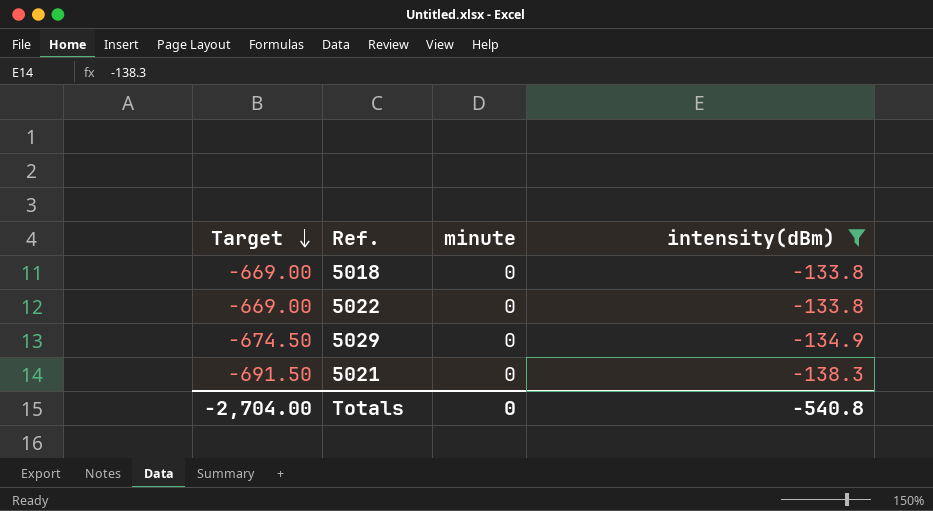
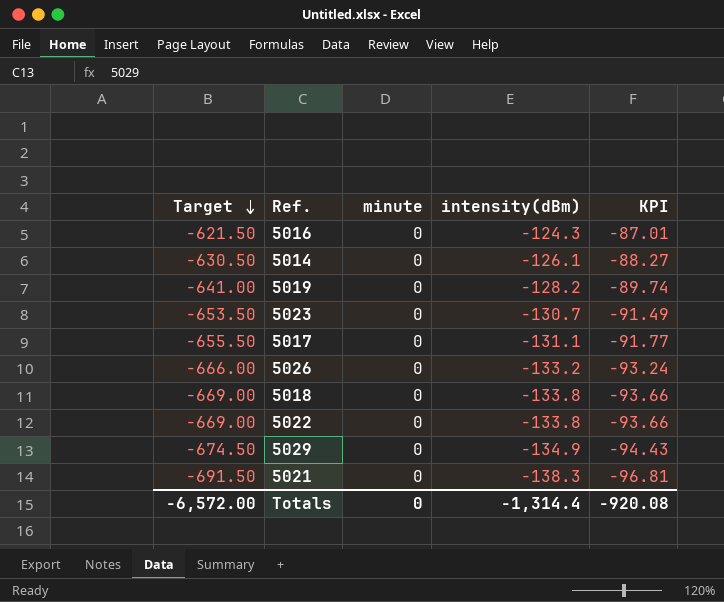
filter: intensity(dBm) <= -133.8 -> none
column KPI | formula: none -> [intensity(dBm)] * 0.7
Totals | Target: -2,704.00 -> -6,572.00
Totals | intensity(dBm): -540.8 -> -1,314.4

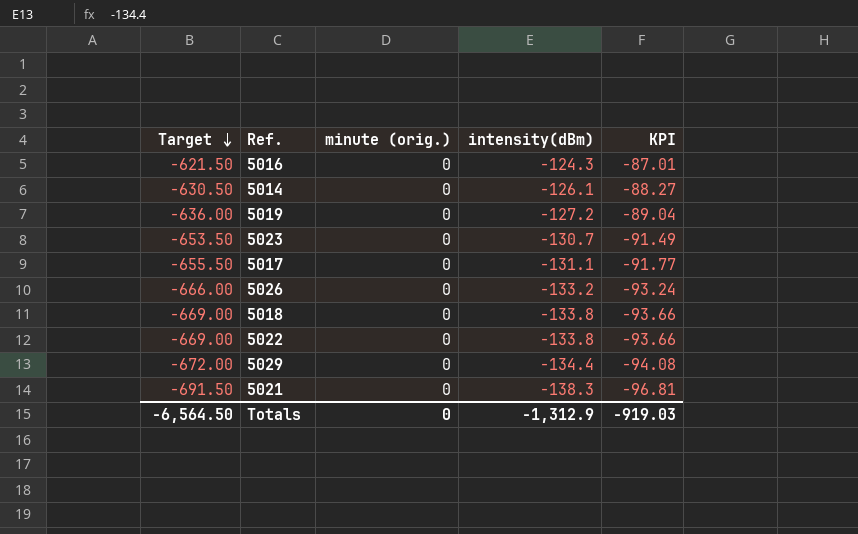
column name: minute -> minute (orig.)
5019 | Target: -641.00 -> -636.00
5019 | intensity(dBm): -128.2 -> -127.2
5019 | KPI: -89.74 -> -89.04
5029 | Target: -674.50 -> -672.00
5029 | intensity(dBm): -134.9 -> -134.4
5029 | KPI: -94.43 -> -94.08
Totals | Target: -6,572.00 -> -6,564.50
Totals | intensity(dBm): -1,314.4 -> -1,312.9
Totals | KPI: -920.08 -> -919.03

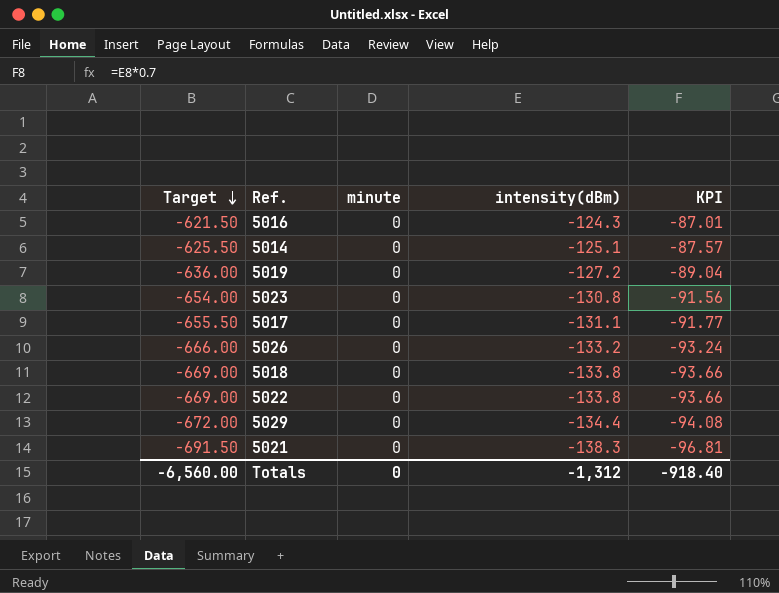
column name: minute (orig.) -> minute
5014 | Target: -630.50 -> -625.50
5014 | intensity(dBm): -126.1 -> -125.1
5014 | KPI: -88.27 -> -87.57
5023 | Target: -653.50 -> -654.00
5023 | intensity(dBm): -130.7 -> -130.8
5023 | KPI: -91.49 -> -91.56
Totals | Target: -6,564.50 -> -6,560.00
Totals | intensity(dBm): -1,312.9 -> -1,312
Totals | KPI: -919.03 -> -918.40

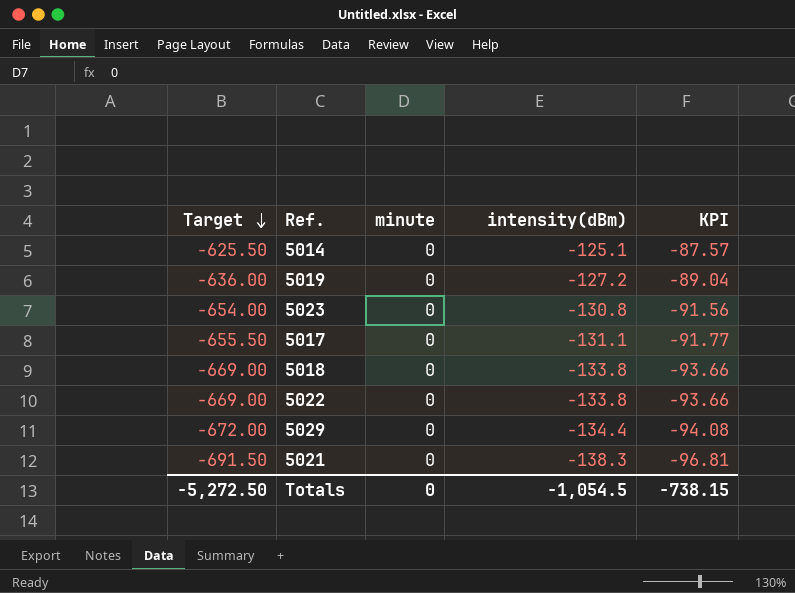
row 5016: -621.50 | 0 | -124.3 | -87.01 -> none
row 5026: -666.00 | 0 | -133.2 | -93.24 -> none
Totals | Target: -6,560.00 -> -5,272.50
Totals | intensity(dBm): -1,312 -> -1,054.5
Totals | KPI: -918.40 -> -738.15

